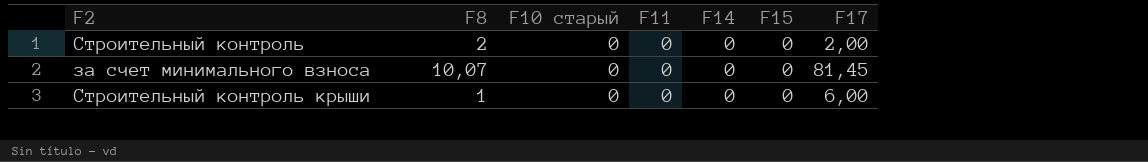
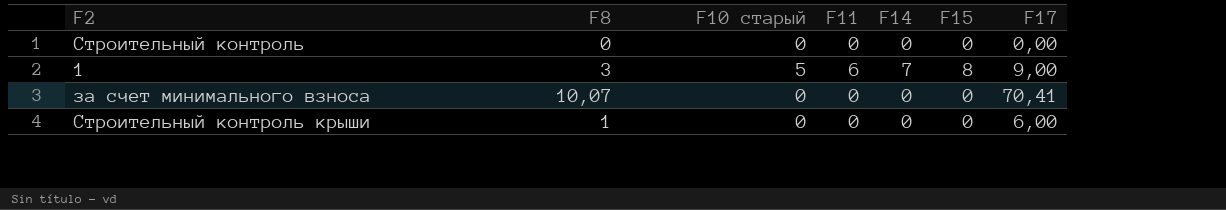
Строительный контроль | F8: 2 -> 0
Строительный контроль | F17: 2,00 -> 0,00
row 1: none -> 3 | 5 | 6 | 7 | 8 | 9,00
за счет минимального взноса | F17: 81,45 -> 70,41

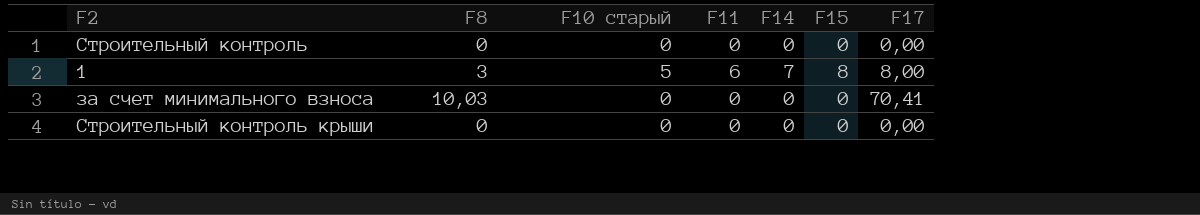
1 | F17: 9,00 -> 8,00
за счет минимального взноса | F8: 10,07 -> 10,03
Строительный контроль крыши | F8: 1 -> 0
Строительный контроль крыши | F17: 6,00 -> 0,00

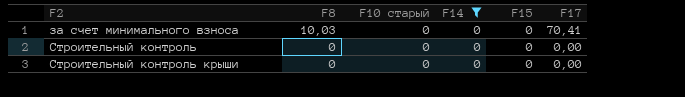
filter: none -> F14 = 0
row order: none -> F2 ascending
column F11 | position: 4 -> none

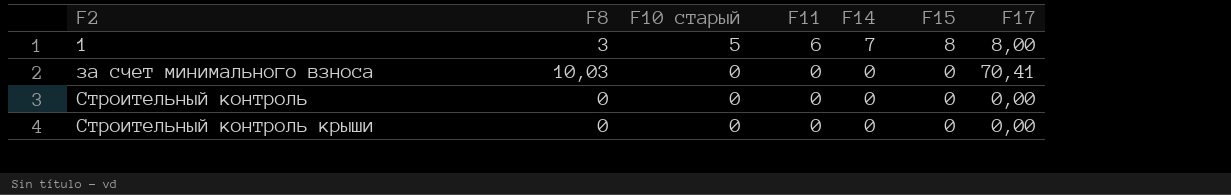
filter: F14 = 0 -> none
column F11 | position: none -> 4

